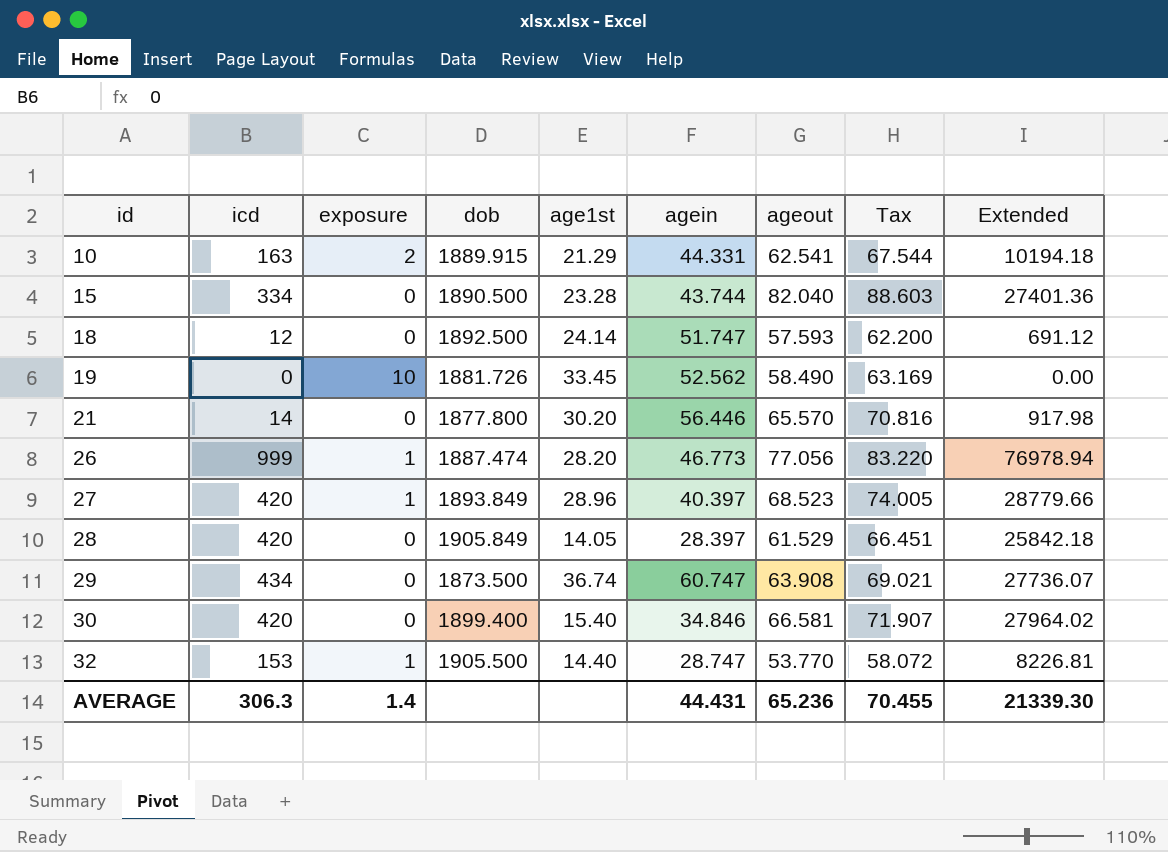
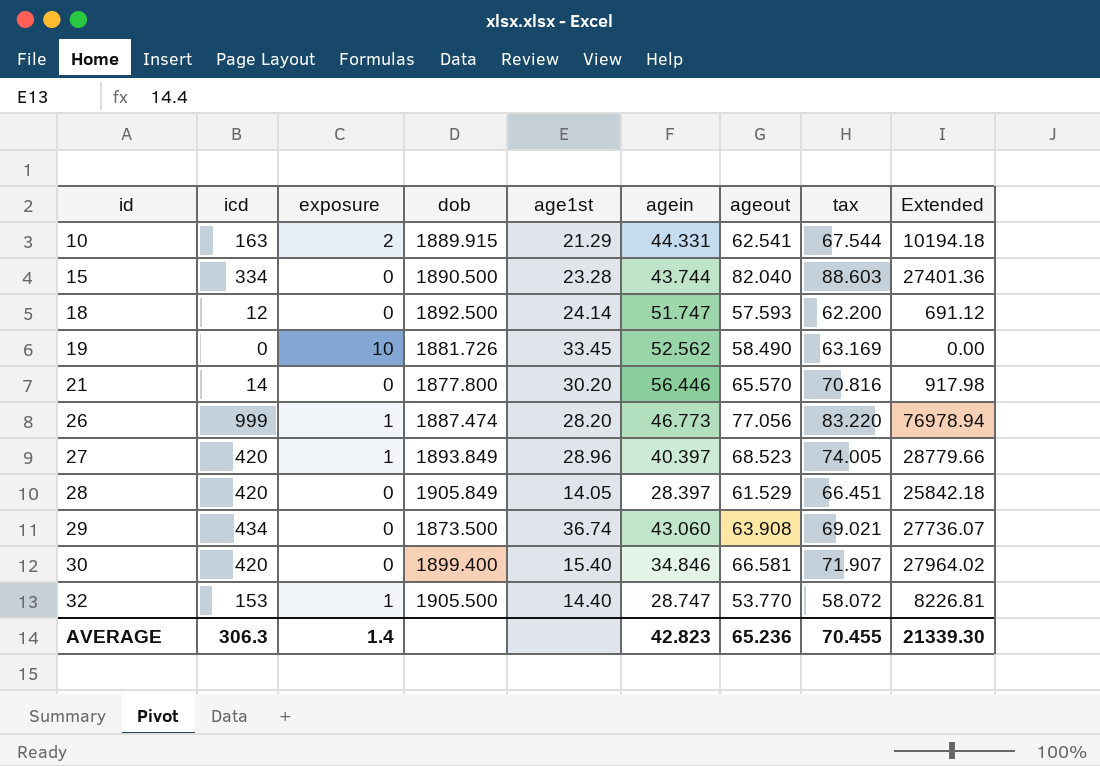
column name: Tax -> tax
29 | agein: 60.747 -> 43.060
AVERAGE | agein: 44.431 -> 42.823

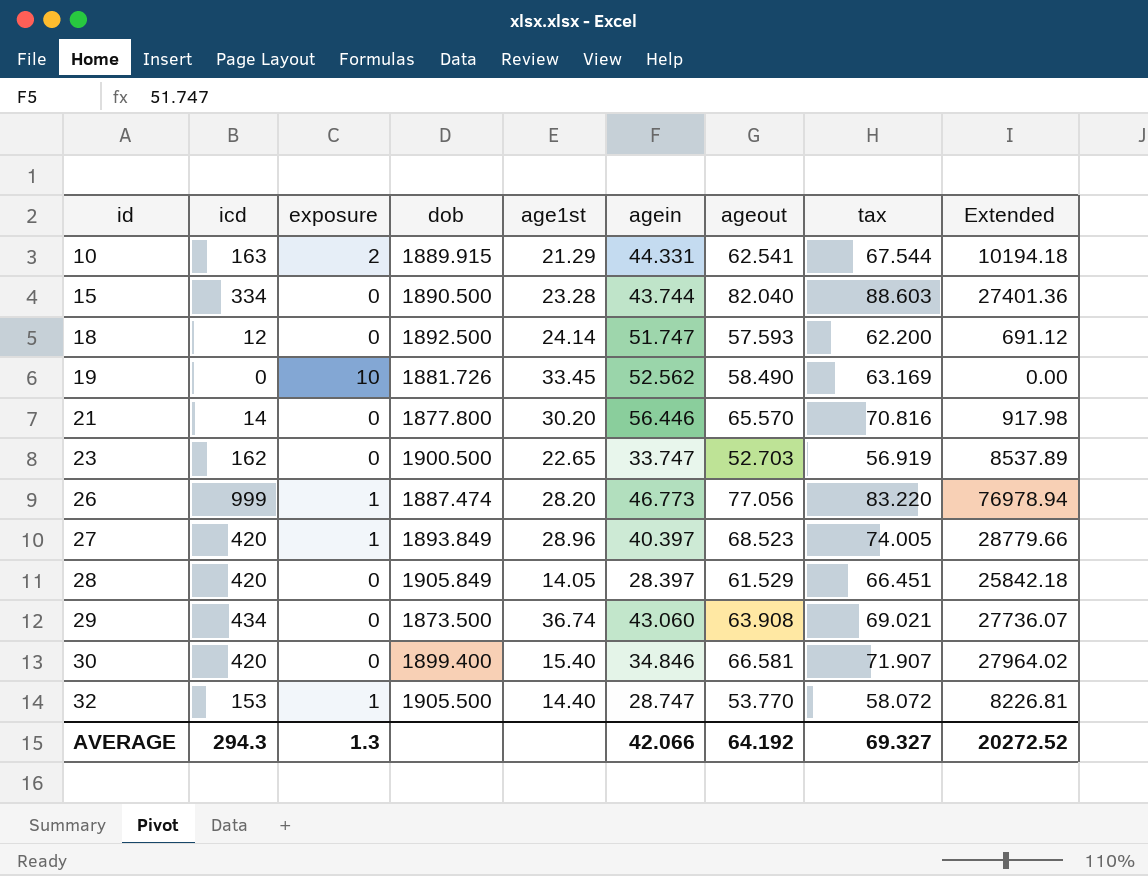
row 23: none -> 162 | 0 | 1900.500 | 22.65 | 33.747 | 52.703 | 56.919 | 8537.89
AVERAGE | icd: 306.3 -> 294.3
AVERAGE | exposure: 1.4 -> 1.3
AVERAGE | agein: 42.823 -> 42.066
AVERAGE | ageout: 65.236 -> 64.192
AVERAGE | tax: 70.455 -> 69.327
AVERAGE | Extended: 21339.30 -> 20272.52

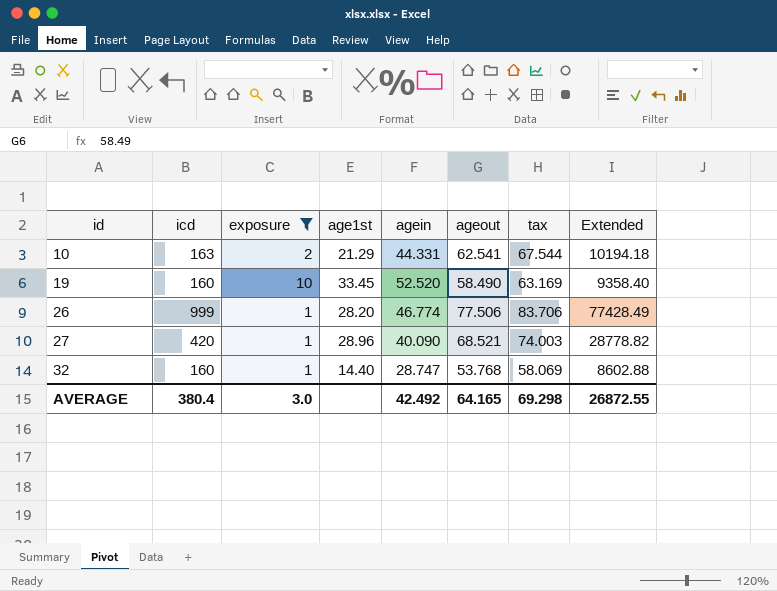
filter: none -> exposure != 0
column dob | position: 4 -> none
19 | icd: 0 -> 160
19 | agein: 52.562 -> 52.520
19 | Extended: 0.00 -> 9358.40
26 | agein: 46.773 -> 46.774
26 | ageout: 77.056 -> 77.506
26 | tax: 83.220 -> 83.706
26 | Extended: 76978.94 -> 77428.49
27 | agein: 40.397 -> 40.090
27 | ageout: 68.523 -> 68.521
27 | tax: 74.005 -> 74.003
27 | Extended: 28779.66 -> 28778.82
32 | icd: 153 -> 160
32 | ageout: 53.770 -> 53.768
32 | tax: 58.072 -> 58.069
32 | Extended: 8226.81 -> 8602.88
AVERAGE | icd: 294.3 -> 380.4
AVERAGE | exposure: 1.3 -> 3.0
AVERAGE | agein: 42.066 -> 42.492
AVERAGE | ageout: 64.192 -> 64.165
AVERAGE | tax: 69.327 -> 69.298
AVERAGE | Extended: 20272.52 -> 26872.55

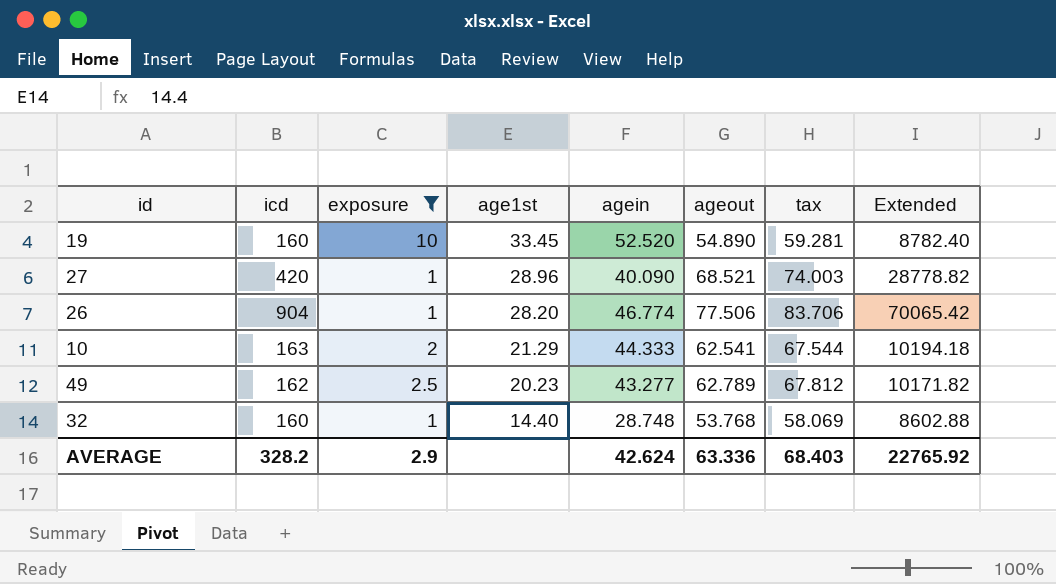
row order: id ascending -> age1st descending
19 | ageout: 58.490 -> 54.890
19 | tax: 63.169 -> 59.281
19 | Extended: 9358.40 -> 8782.40
26 | icd: 999 -> 904
26 | Extended: 77428.49 -> 70065.42
10 | agein: 44.331 -> 44.333
row 49: none -> 162 | 2.5 | 20.23 | 43.277 | 62.789 | 67.812 | 10171.82
32 | agein: 28.747 -> 28.748
AVERAGE | icd: 380.4 -> 328.2
AVERAGE | exposure: 3.0 -> 2.9
AVERAGE | agein: 42.492 -> 42.624
AVERAGE | ageout: 64.165 -> 63.336
AVERAGE | tax: 69.298 -> 68.403
AVERAGE | Extended: 26872.55 -> 22765.92

